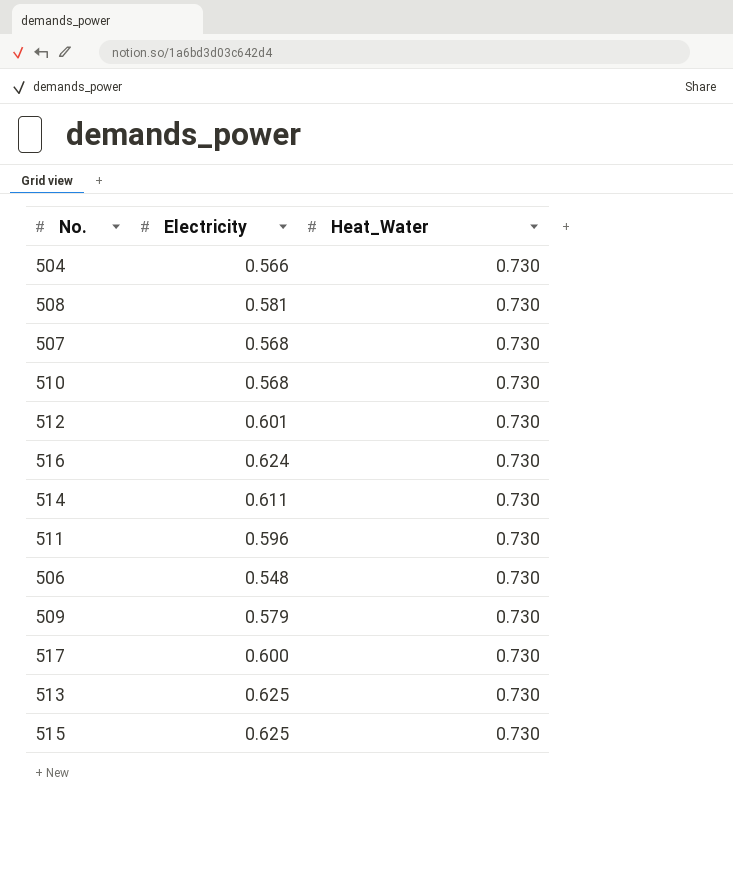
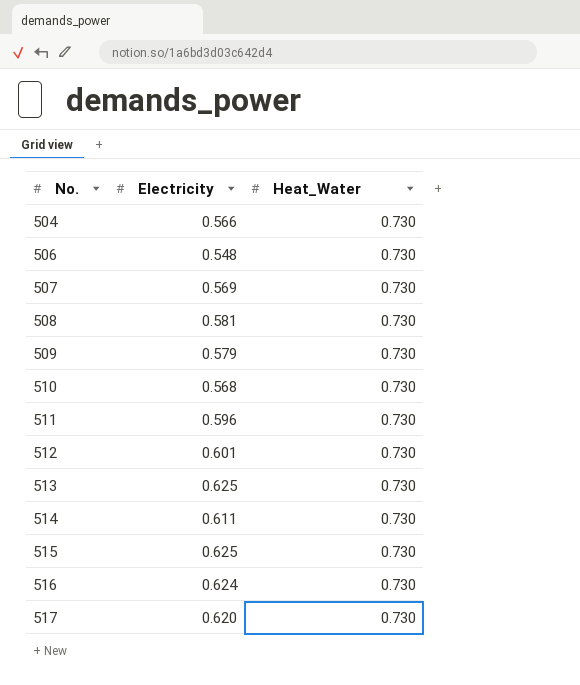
row order: none -> No. ascending
507 | Electricity: 0.568 -> 0.569
517 | Electricity: 0.600 -> 0.620

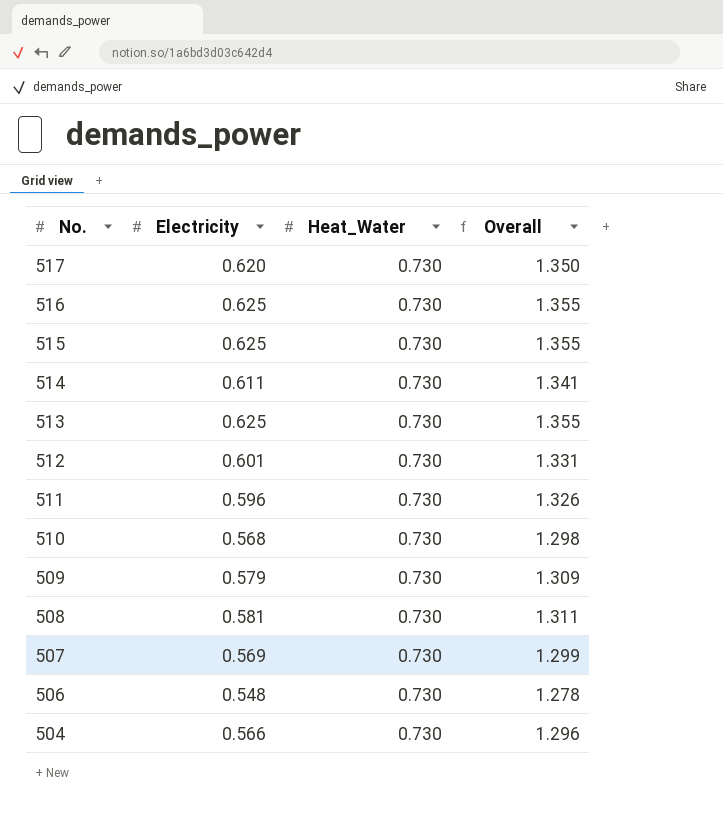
row order: No. ascending -> No. descending
column Overall | formula: none -> [Electricity] + [Heat_Water]
516 | Electricity: 0.624 -> 0.625

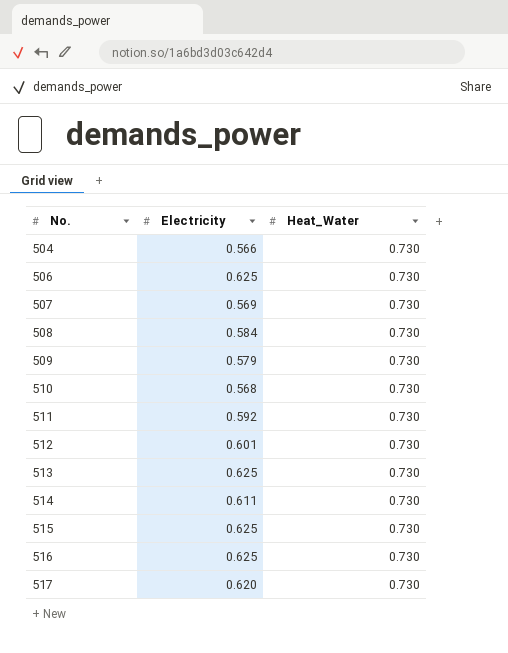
row order: No. descending -> No. ascending
column Overall | formula: [Electricity] + [Heat_Water] -> none
506 | Electricity: 0.548 -> 0.625
508 | Electricity: 0.581 -> 0.584
511 | Electricity: 0.596 -> 0.592

